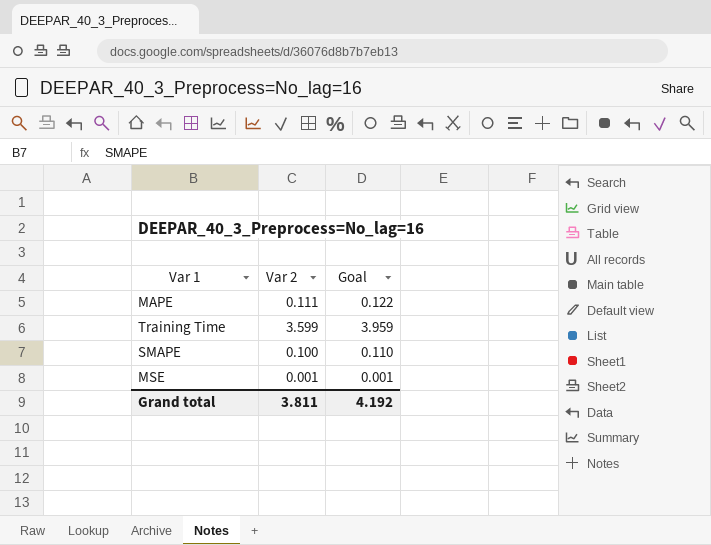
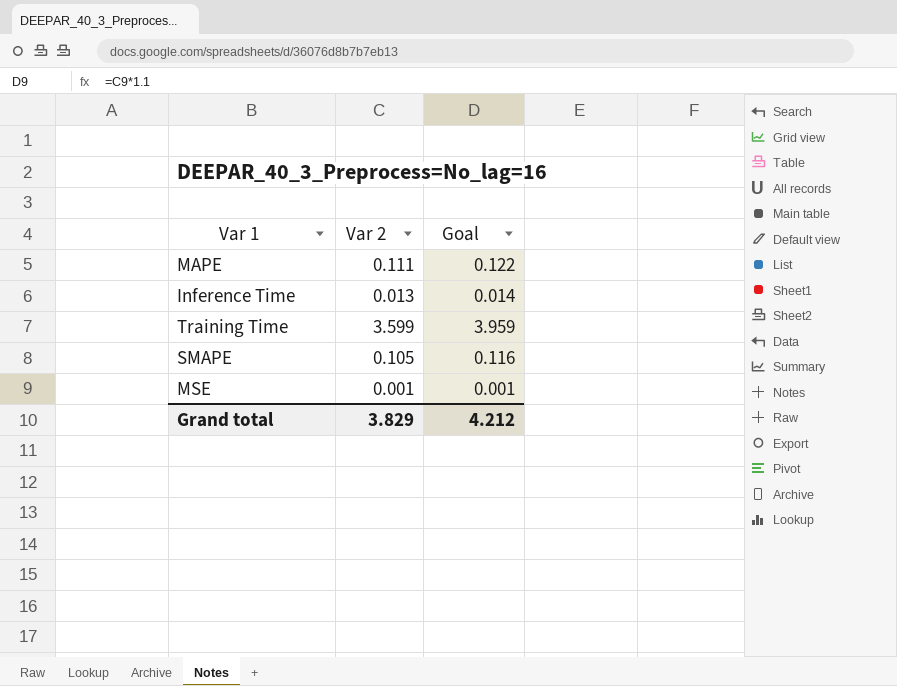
row Inference Time: none -> 0.013 | 0.014
SMAPE | Var 2: 0.100 -> 0.105
SMAPE | Goal: 0.110 -> 0.116
Grand total | Var 2: 3.811 -> 3.829
Grand total | Goal: 4.192 -> 4.212

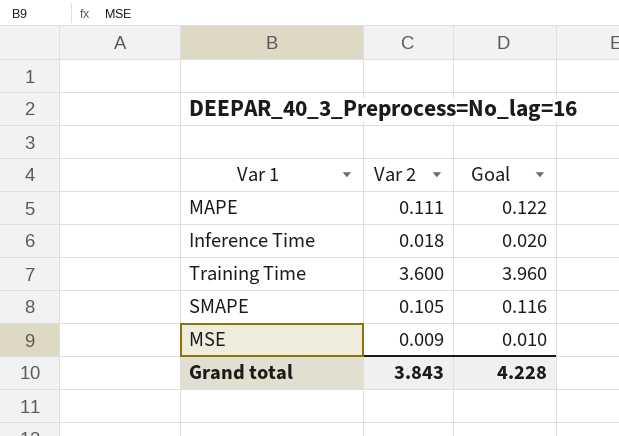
Inference Time | Var 2: 0.013 -> 0.018
Inference Time | Goal: 0.014 -> 0.020
Training Time | Var 2: 3.599 -> 3.600
Training Time | Goal: 3.959 -> 3.960
MSE | Var 2: 0.001 -> 0.009
MSE | Goal: 0.001 -> 0.010
Grand total | Var 2: 3.829 -> 3.843
Grand total | Goal: 4.212 -> 4.228

